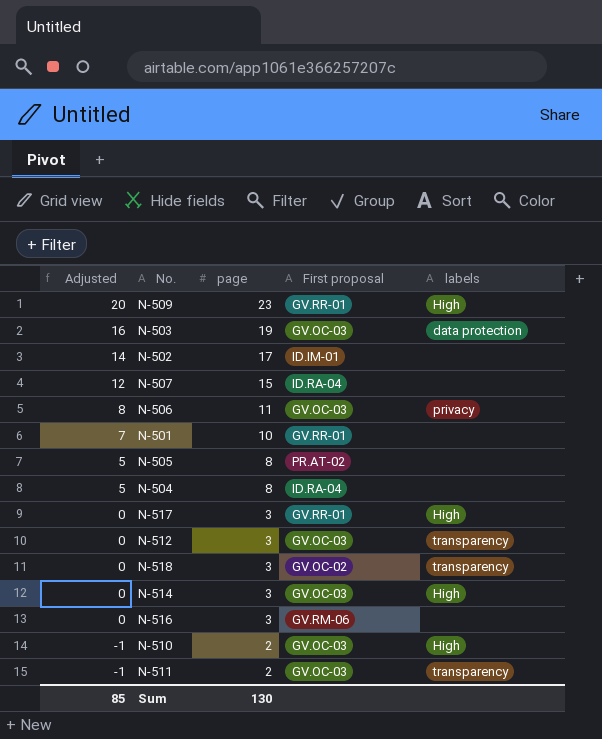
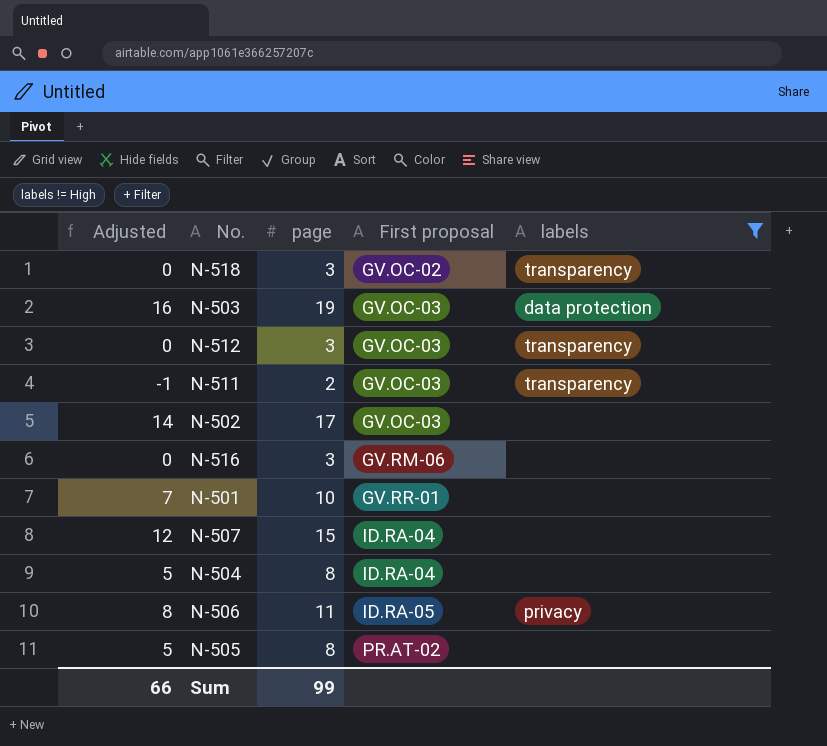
filter: none -> labels != High
row order: Adjusted descending -> First proposal ascending
N-502 | First proposal: ID.IM-01 -> GV.OC-03
N-506 | First proposal: GV.OC-03 -> ID.RA-05
Sum | Adjusted: 85 -> 66
Sum | page: 130 -> 99

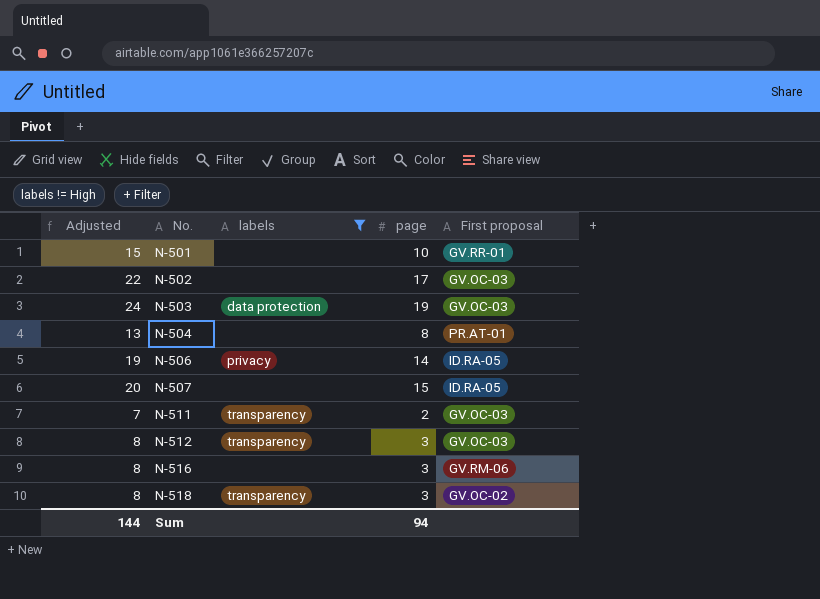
row order: First proposal ascending -> No. ascending
column Adjusted | formula: [page] - 3 -> [page] + 5
column labels | position: 5 -> 3
row N-505: 5 | 8 | PR.AT-02 | none -> none
N-504 | First proposal: ID.RA-04 -> PR.AT-01
N-506 | page: 11 -> 14
N-507 | First proposal: ID.RA-04 -> ID.RA-05
Sum | Adjusted: 66 -> 144
Sum | page: 99 -> 94

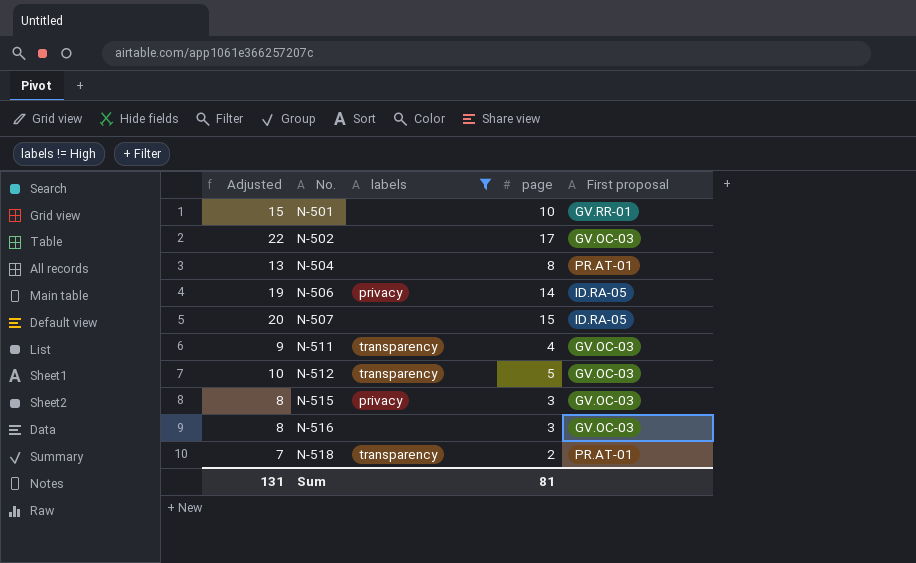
row N-503: 24 | data protection | 19 | GV.OC-03 -> none
N-511 | Adjusted: 7 -> 9
N-511 | page: 2 -> 4
N-512 | Adjusted: 8 -> 10
N-512 | page: 3 -> 5
row N-515: none -> 8 | privacy | 3 | GV.OC-03
N-516 | First proposal: GV.RM-06 -> GV.OC-03
N-518 | Adjusted: 8 -> 7
N-518 | page: 3 -> 2
N-518 | First proposal: GV.OC-02 -> PR.AT-01
Sum | Adjusted: 144 -> 131
Sum | page: 94 -> 81

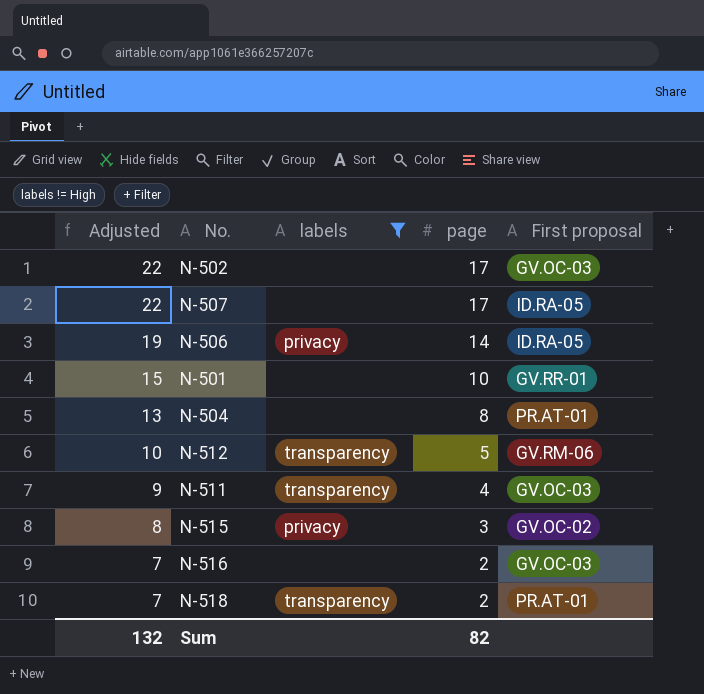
row order: No. ascending -> Adjusted descending
N-507 | Adjusted: 20 -> 22
N-507 | page: 15 -> 17
N-512 | First proposal: GV.OC-03 -> GV.RM-06
N-515 | First proposal: GV.OC-03 -> GV.OC-02
N-516 | Adjusted: 8 -> 7
N-516 | page: 3 -> 2
Sum | Adjusted: 131 -> 132
Sum | page: 81 -> 82

